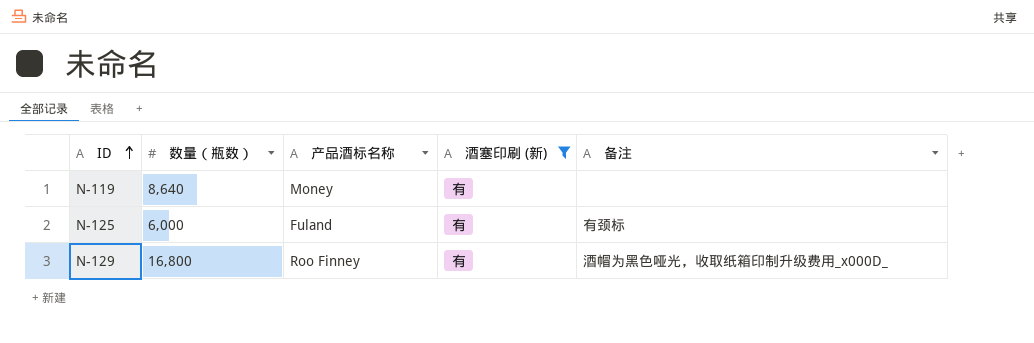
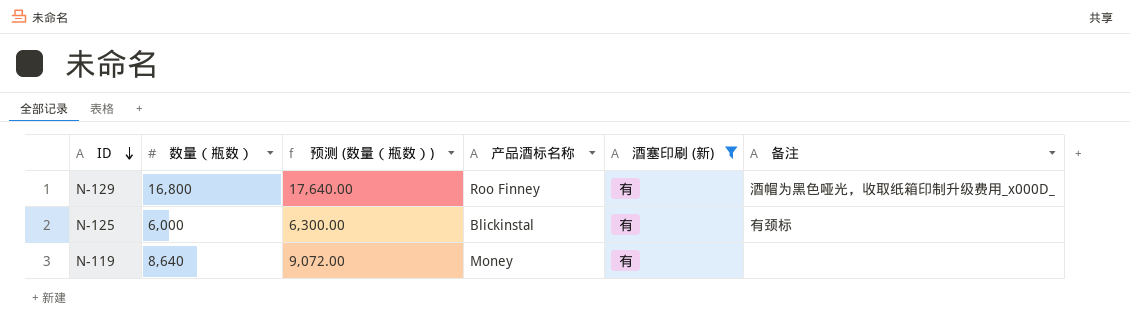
row order: ID ascending -> ID descending
column 预测 (数量（瓶数）) | formula: none -> [数量（瓶数）] * 1.05
N-125 | 产品酒标名称: Fuland -> Blickinstal

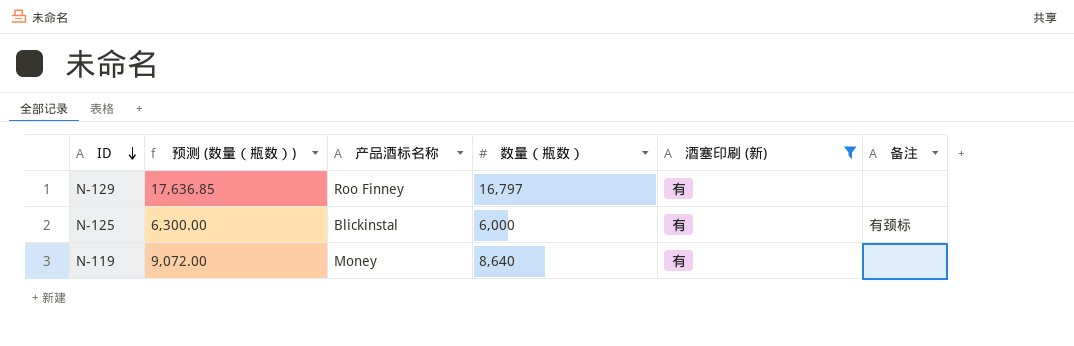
column 数量（瓶数） | position: 2 -> 4
N-129 | 预测 (数量（瓶数）): 17,640.00 -> 17,636.85
N-129 | 数量（瓶数）: 16,800 -> 16,797
N-129 | 备注: 酒帽为黑色哑光，收取纸箱印制升级费用_x000D_ -> none

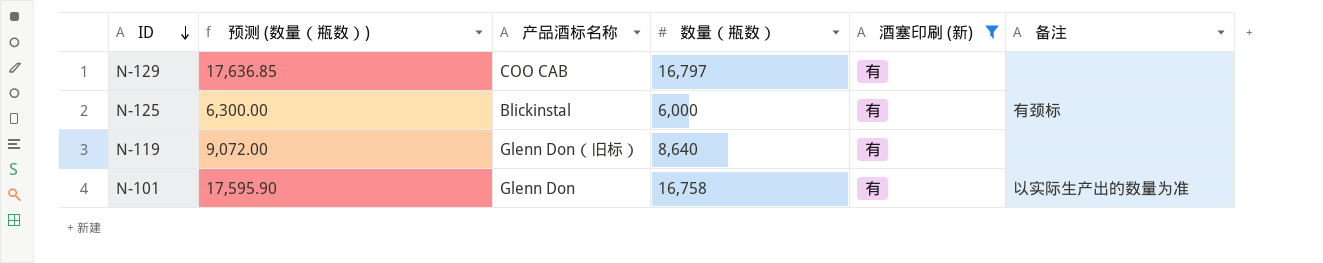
N-129 | 产品酒标名称: Roo Finney -> COO CAB
N-119 | 产品酒标名称: Money -> Glenn Don（旧标）
row N-101: none -> 17,595.90 | Glenn Don | 16,758 | 有 | 以实际生产出的数量为准

